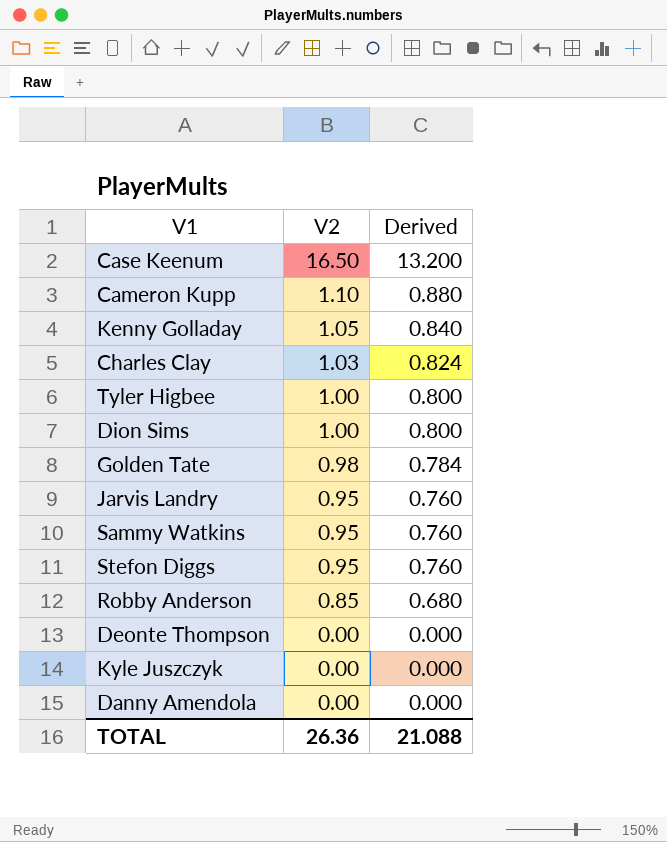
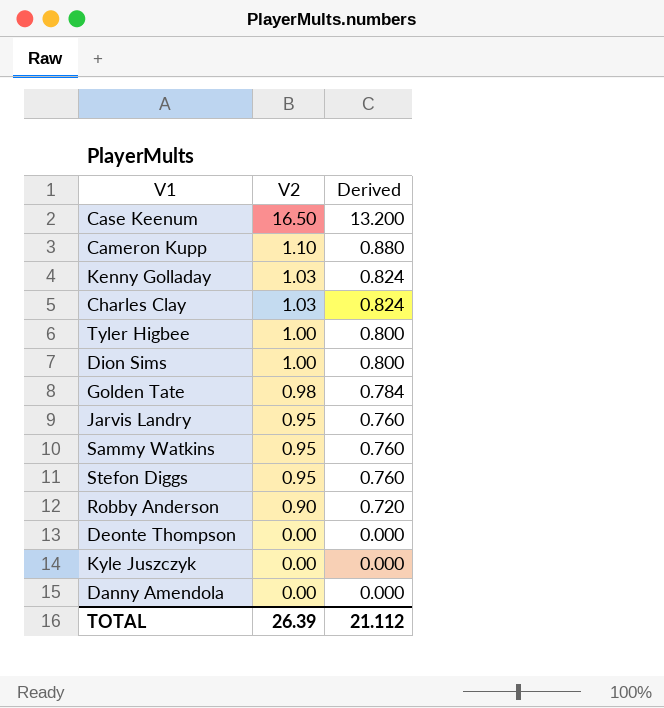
Kenny Golladay | V2: 1.05 -> 1.03
Kenny Golladay | Derived: 0.840 -> 0.824
Robby Anderson | V2: 0.85 -> 0.90
Robby Anderson | Derived: 0.680 -> 0.720
TOTAL | V2: 26.36 -> 26.39
TOTAL | Derived: 21.088 -> 21.112

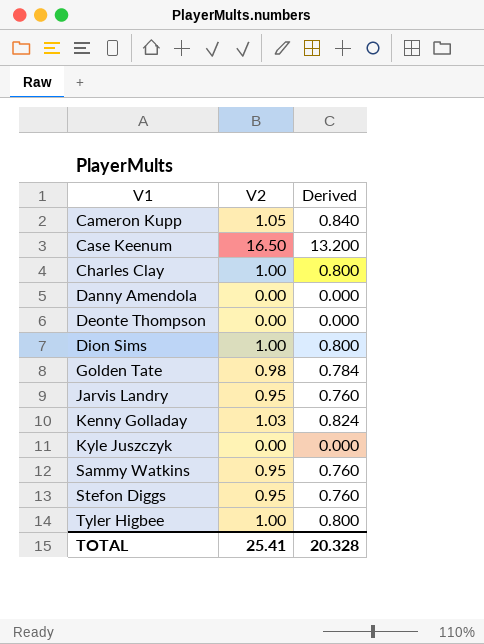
row order: V2 descending -> V1 ascending
row Robby Anderson: 0.90 | 0.720 -> none
Cameron Kupp | V2: 1.10 -> 1.05
Cameron Kupp | Derived: 0.880 -> 0.840
Charles Clay | V2: 1.03 -> 1.00
Charles Clay | Derived: 0.824 -> 0.800
TOTAL | V2: 26.39 -> 25.41
TOTAL | Derived: 21.112 -> 20.328

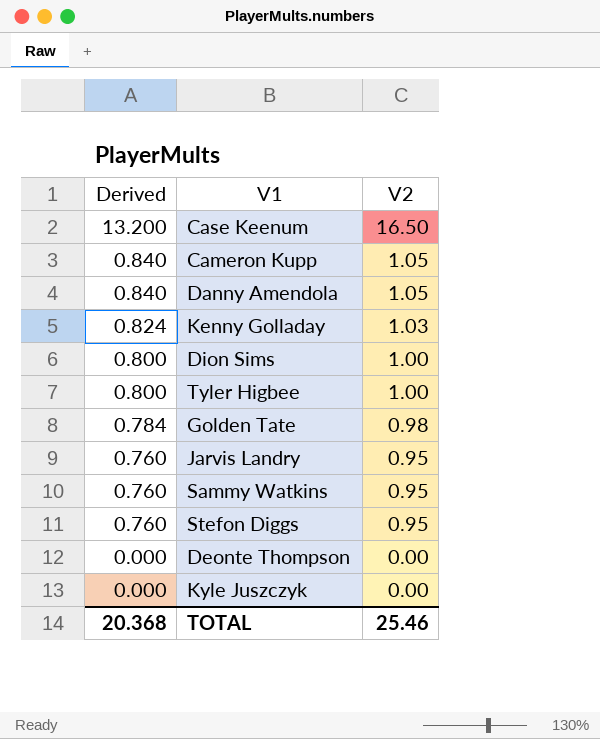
row order: V1 ascending -> Derived descending
column Derived | position: 3 -> 1
row Charles Clay: 1.00 | 0.800 -> none
Danny Amendola | Derived: 0.000 -> 0.840
Danny Amendola | V2: 0.00 -> 1.05
TOTAL | Derived: 20.328 -> 20.368
TOTAL | V2: 25.41 -> 25.46

